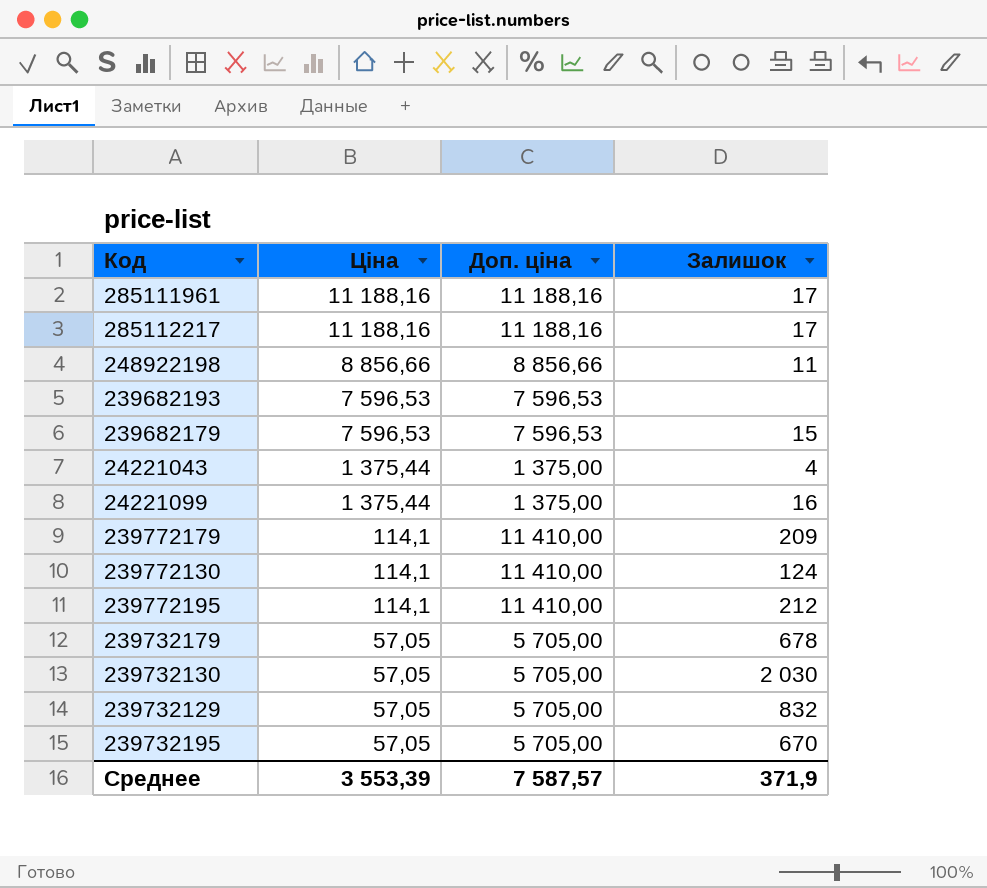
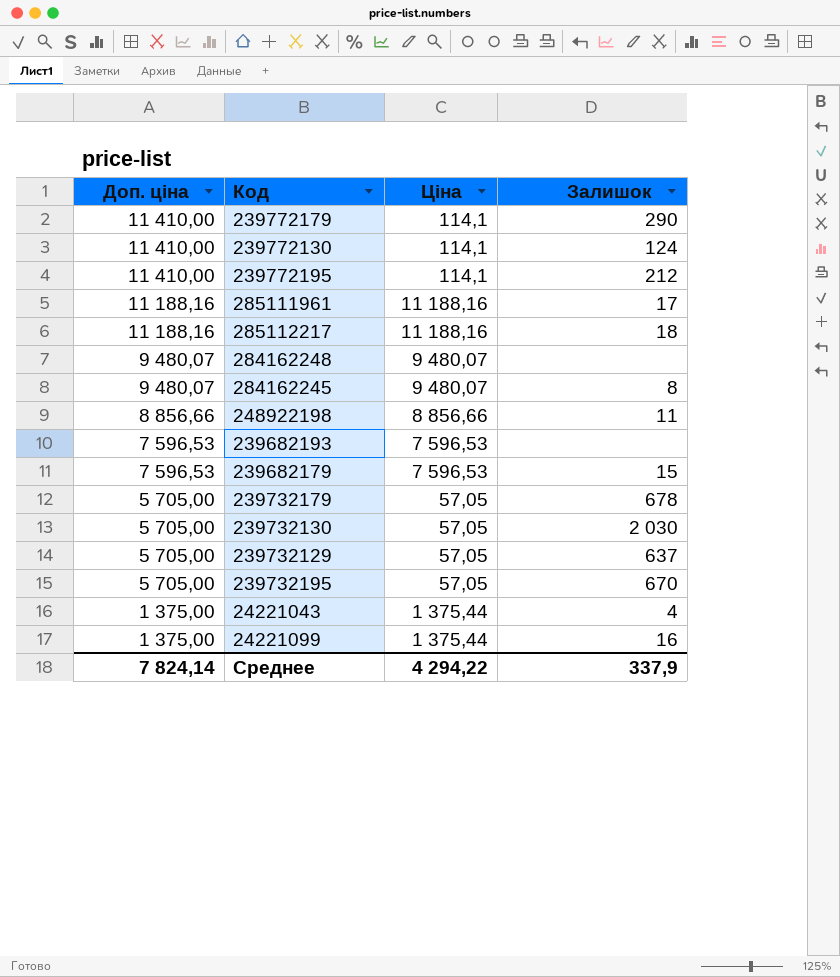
row order: Ціна descending -> Доп. ціна descending
column Доп. ціна | position: 3 -> 1
239772179 | Залишок: 209 -> 290
285112217 | Залишок: 17 -> 18
row 284162248: none -> 9 480,07 | 9 480,07 | none
row 284162245: none -> 9 480,07 | 9 480,07 | 8
239732129 | Залишок: 832 -> 637
Среднее | Доп. ціна: 7 587,57 -> 7 824,14
Среднее | Ціна: 3 553,39 -> 4 294,22
Среднее | Залишок: 371,9 -> 337,9

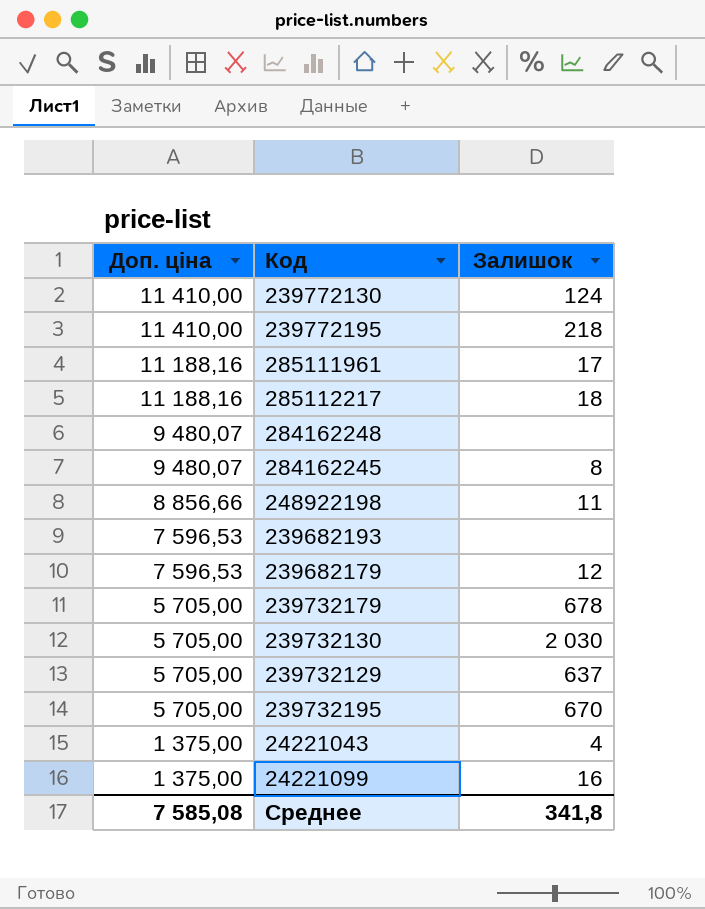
column Ціна | position: 3 -> none
row 239772179: 11 410,00 | 114,1 | 290 -> none
239772195 | Залишок: 212 -> 218
239682179 | Залишок: 15 -> 12
Среднее | Доп. ціна: 7 824,14 -> 7 585,08
Среднее | Залишок: 337,9 -> 341,8

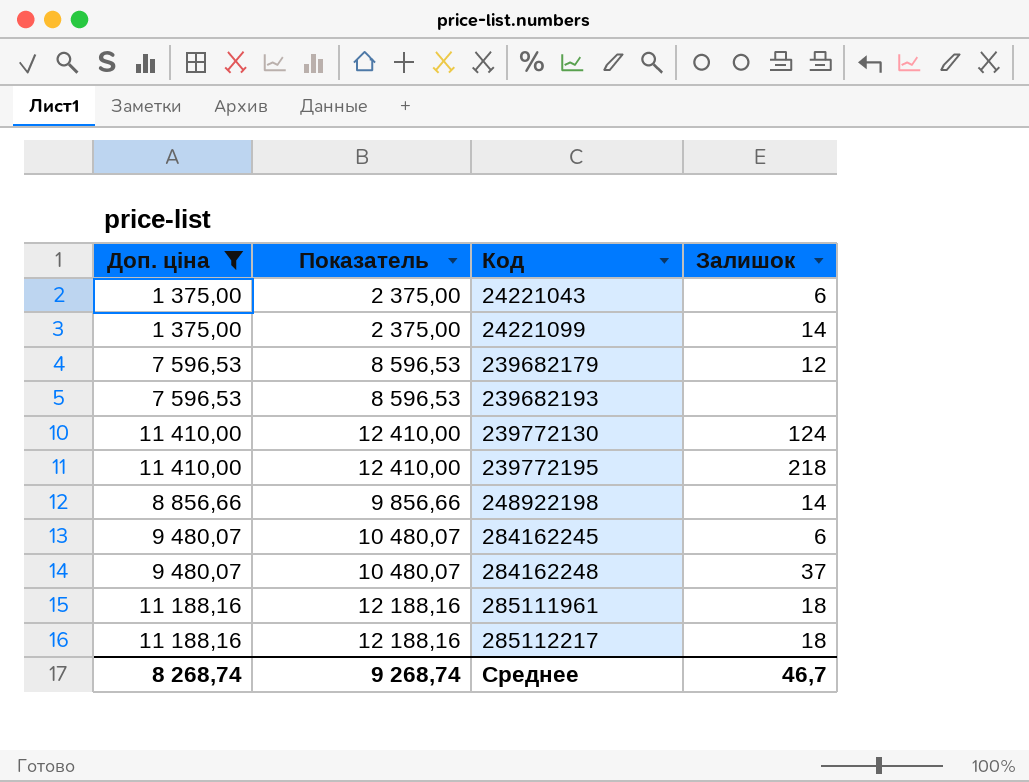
filter: none -> Доп. ціна != 5 705,00
row order: Доп. ціна descending -> Код ascending
column Показатель | formula: none -> [Доп. ціна] + 1000
24221043 | Залишок: 4 -> 6
24221099 | Залишок: 16 -> 14
248922198 | Залишок: 11 -> 14
284162245 | Залишок: 8 -> 6
284162248 | Залишок: none -> 37
285111961 | Залишок: 17 -> 18
Среднее | Доп. ціна: 7 585,08 -> 8 268,74
Среднее | Залишок: 341,8 -> 46,7

